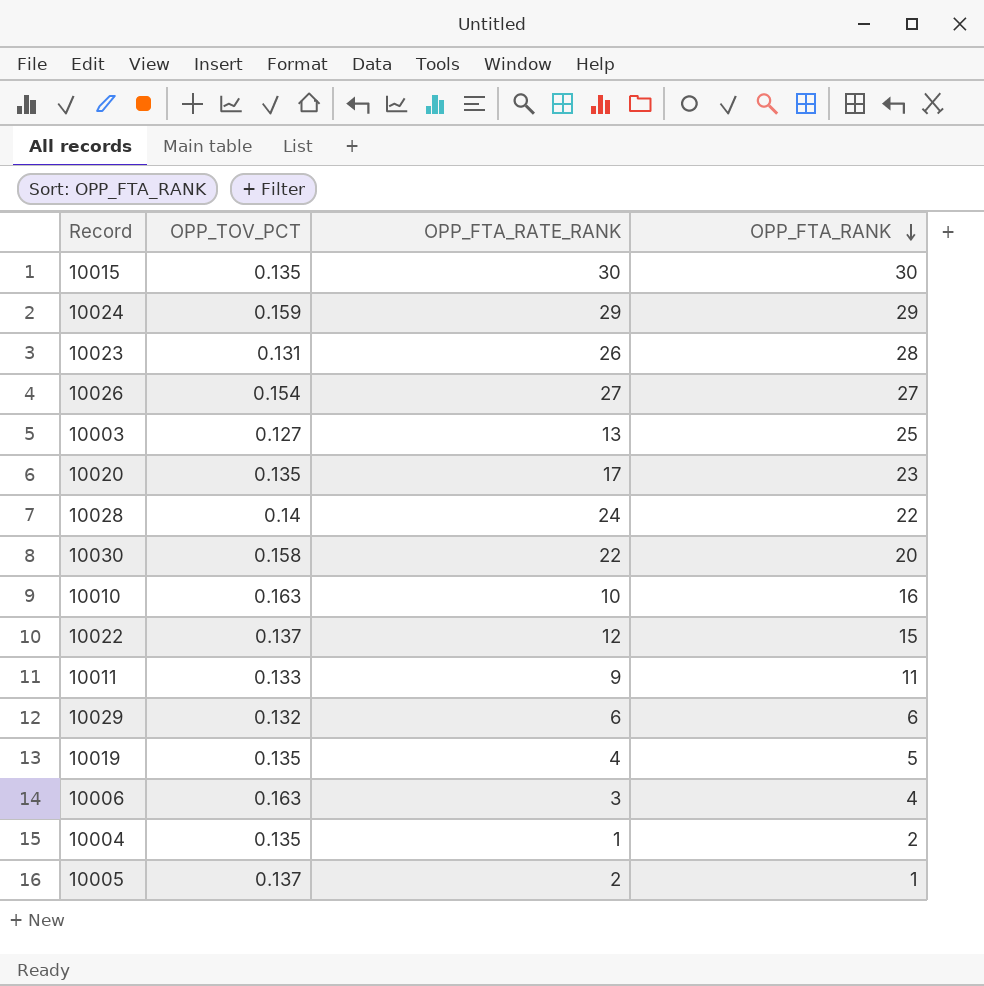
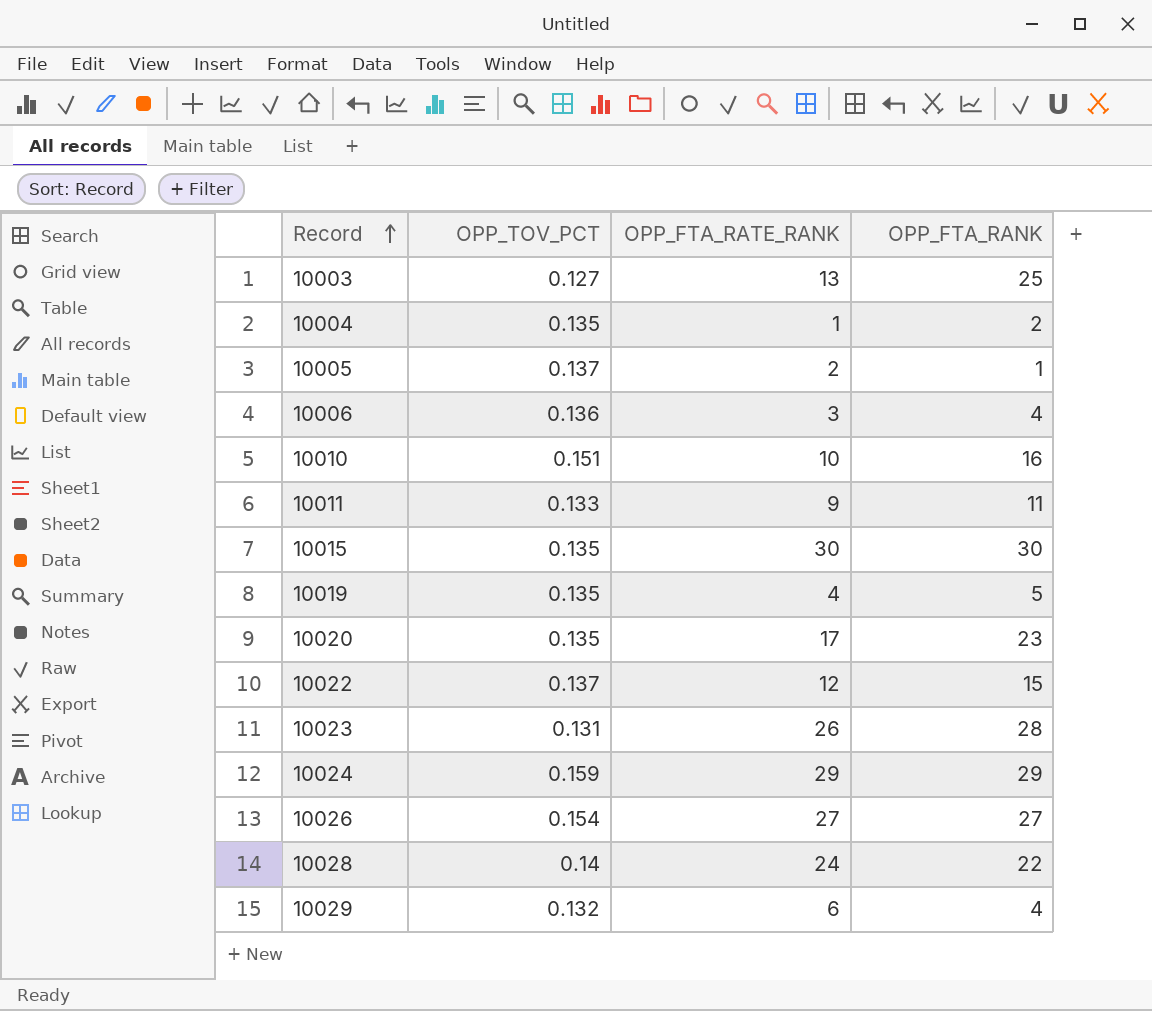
row order: OPP_FTA_RANK descending -> Record ascending
row 10030: 0.158 | 22 | 20 -> none
10006 | OPP_TOV_PCT: 0.163 -> 0.136
10010 | OPP_TOV_PCT: 0.163 -> 0.151
10029 | OPP_FTA_RANK: 6 -> 4

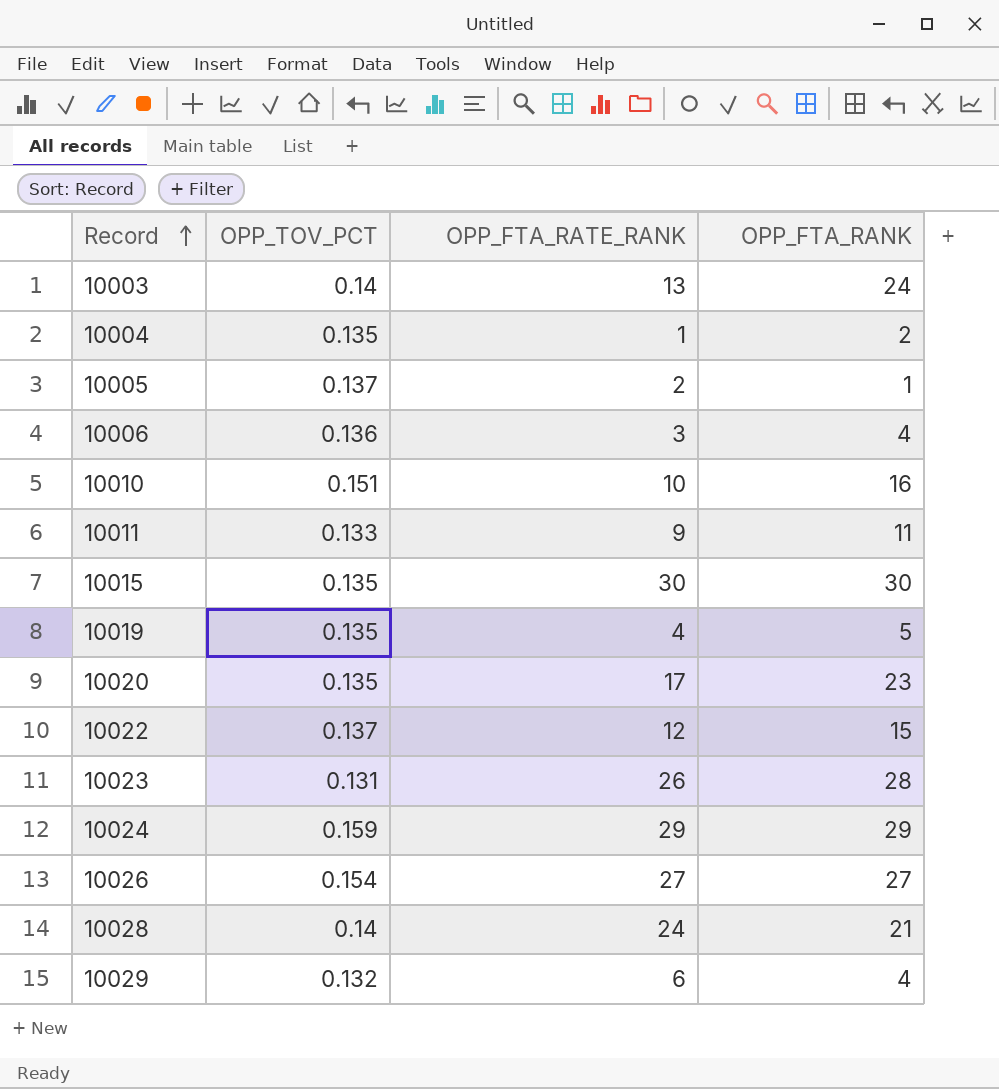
10003 | OPP_TOV_PCT: 0.127 -> 0.14
10003 | OPP_FTA_RANK: 25 -> 24
10028 | OPP_FTA_RANK: 22 -> 21

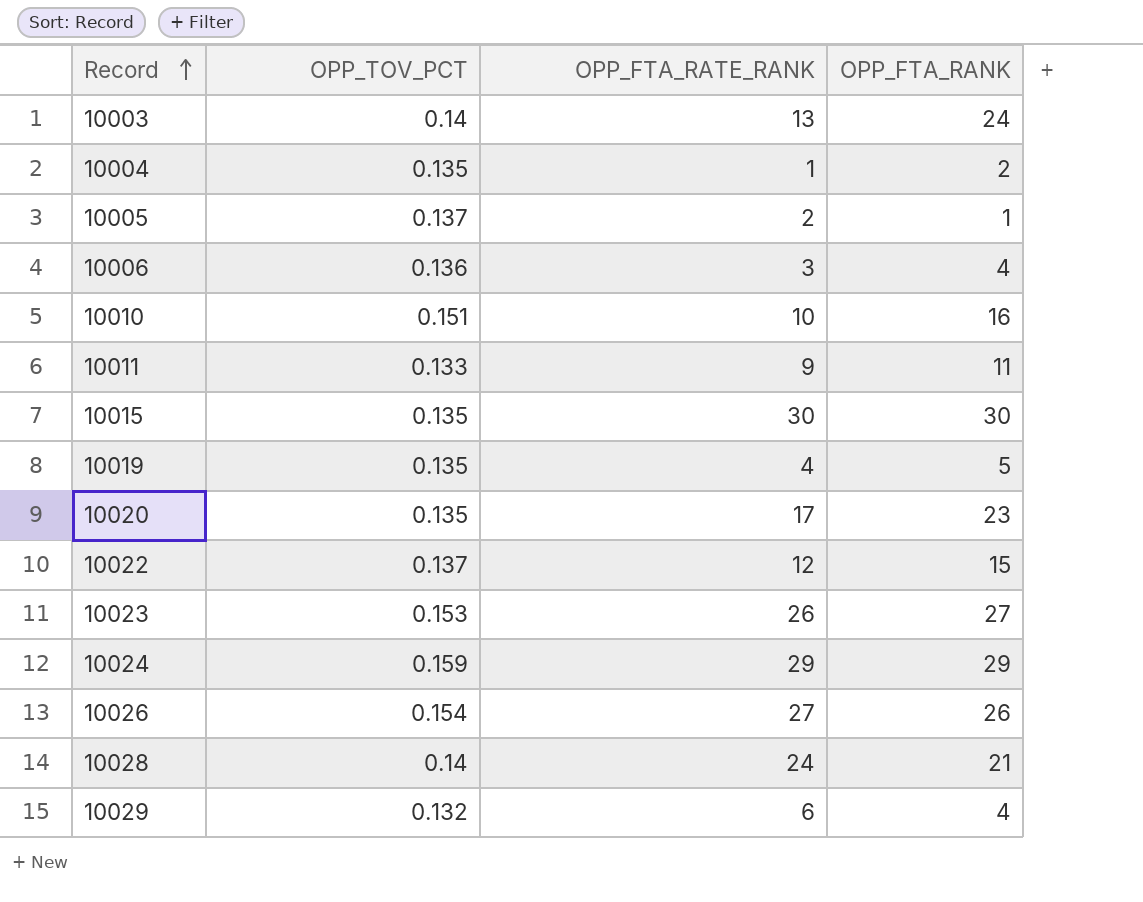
10023 | OPP_TOV_PCT: 0.131 -> 0.153
10023 | OPP_FTA_RANK: 28 -> 27
10026 | OPP_FTA_RANK: 27 -> 26

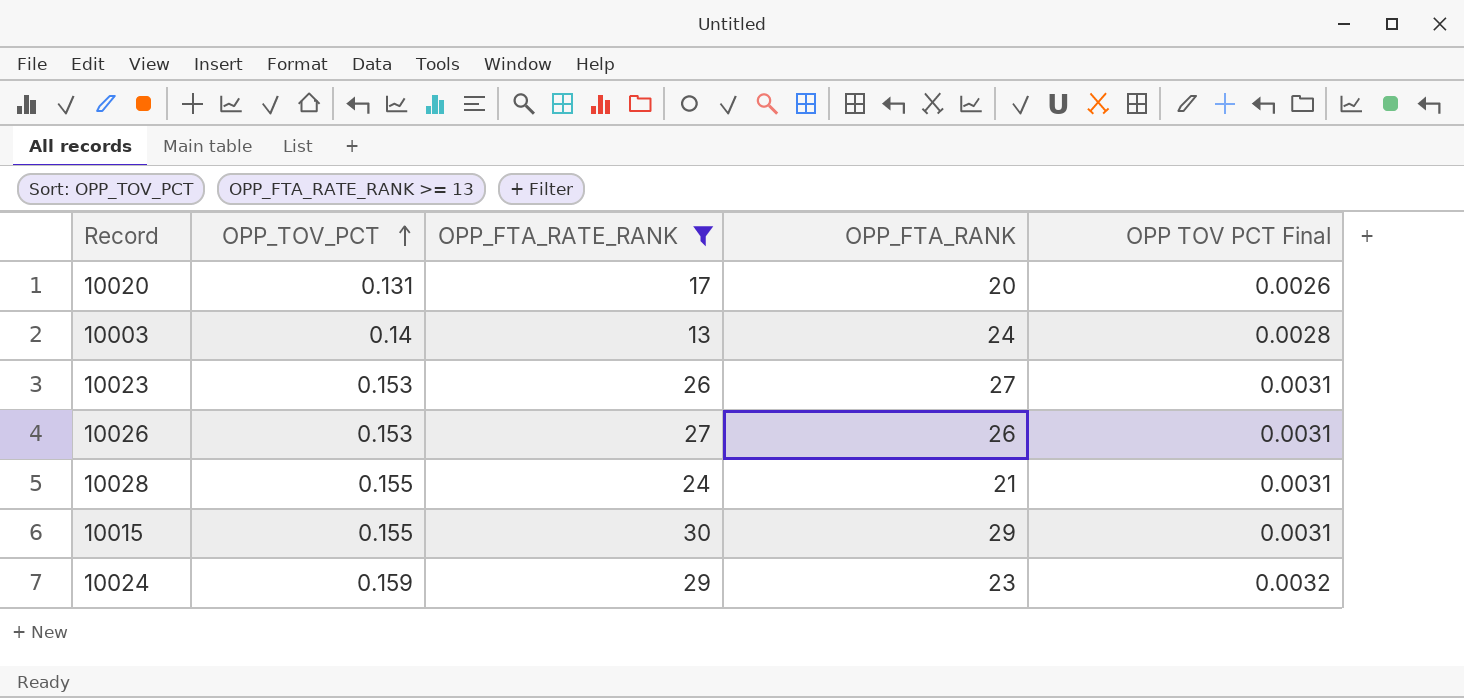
filter: none -> OPP_FTA_RATE_RANK >= 13
row order: Record ascending -> OPP_TOV_PCT ascending
column OPP TOV PCT Final | formula: none -> [OPP_TOV_PCT] * 0.02
10020 | OPP_TOV_PCT: 0.135 -> 0.131
10020 | OPP_FTA_RANK: 23 -> 20
10026 | OPP_TOV_PCT: 0.154 -> 0.153
10028 | OPP_TOV_PCT: 0.14 -> 0.155
10015 | OPP_TOV_PCT: 0.135 -> 0.155
10015 | OPP_FTA_RANK: 30 -> 29
10024 | OPP_FTA_RANK: 29 -> 23

